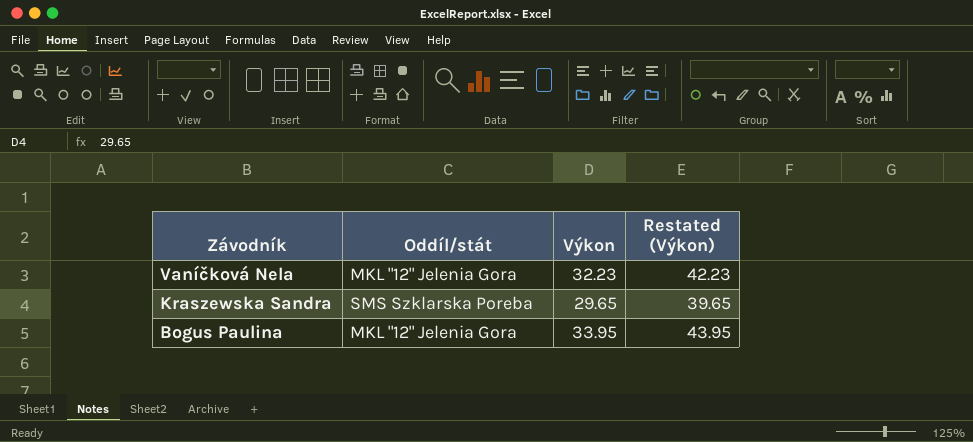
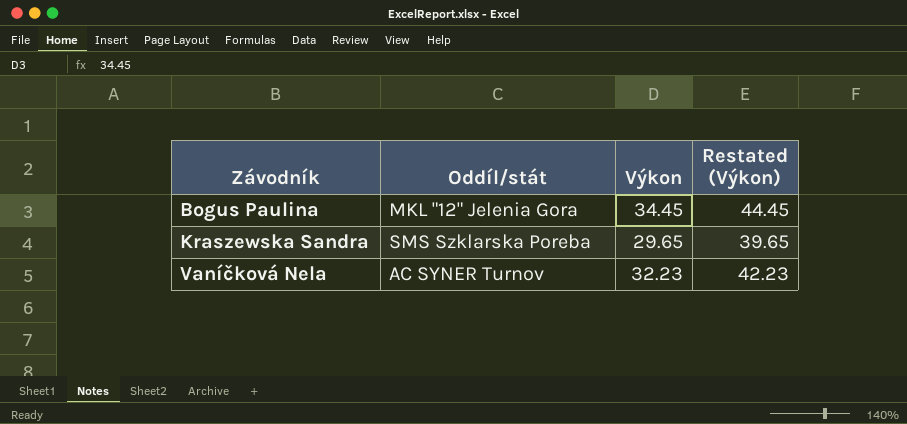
row order: Závodník descending -> Závodník ascending
Bogus Paulina | Výkon: 33.95 -> 34.45
Bogus Paulina | Restated (Výkon): 43.95 -> 44.45
Vaníčková Nela | Oddíl/stát: MKL "12" Jelenia Gora -> AC SYNER Turnov

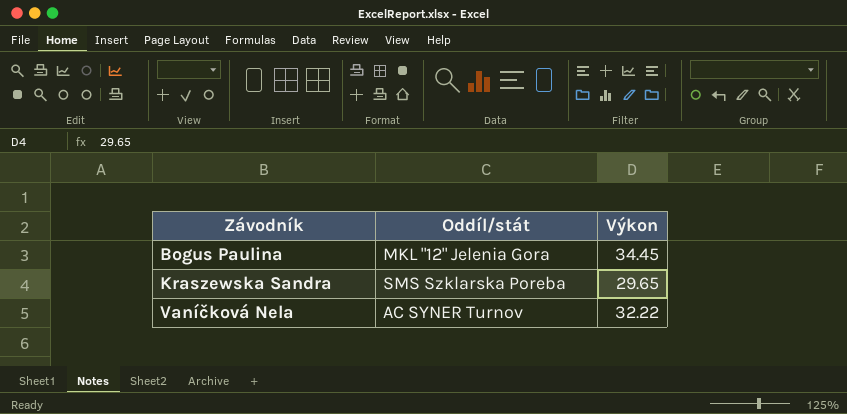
column Restated (Výkon) | formula: [Výkon] + 10 -> none
Vaníčková Nela | Výkon: 32.23 -> 32.22

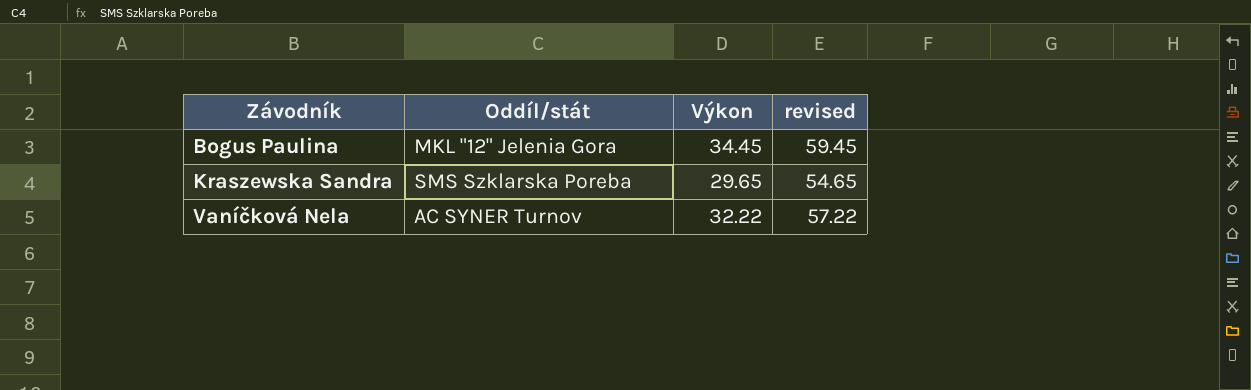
column revised | formula: none -> [Výkon] + 25

